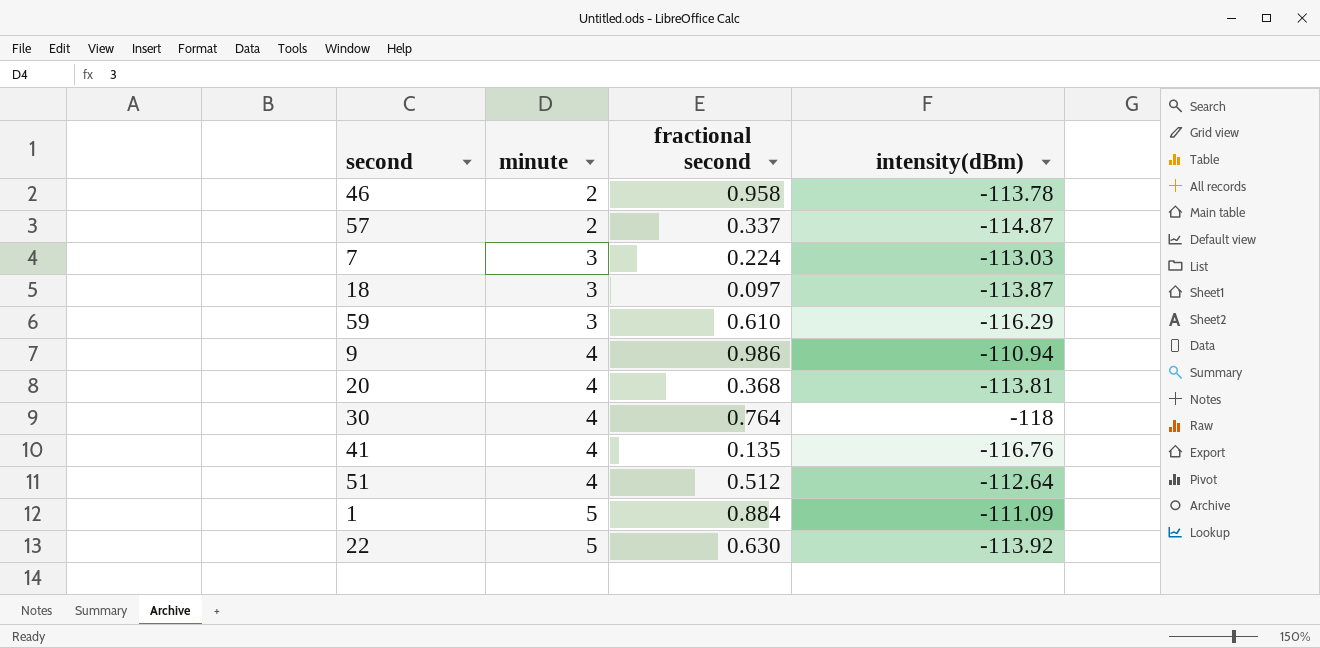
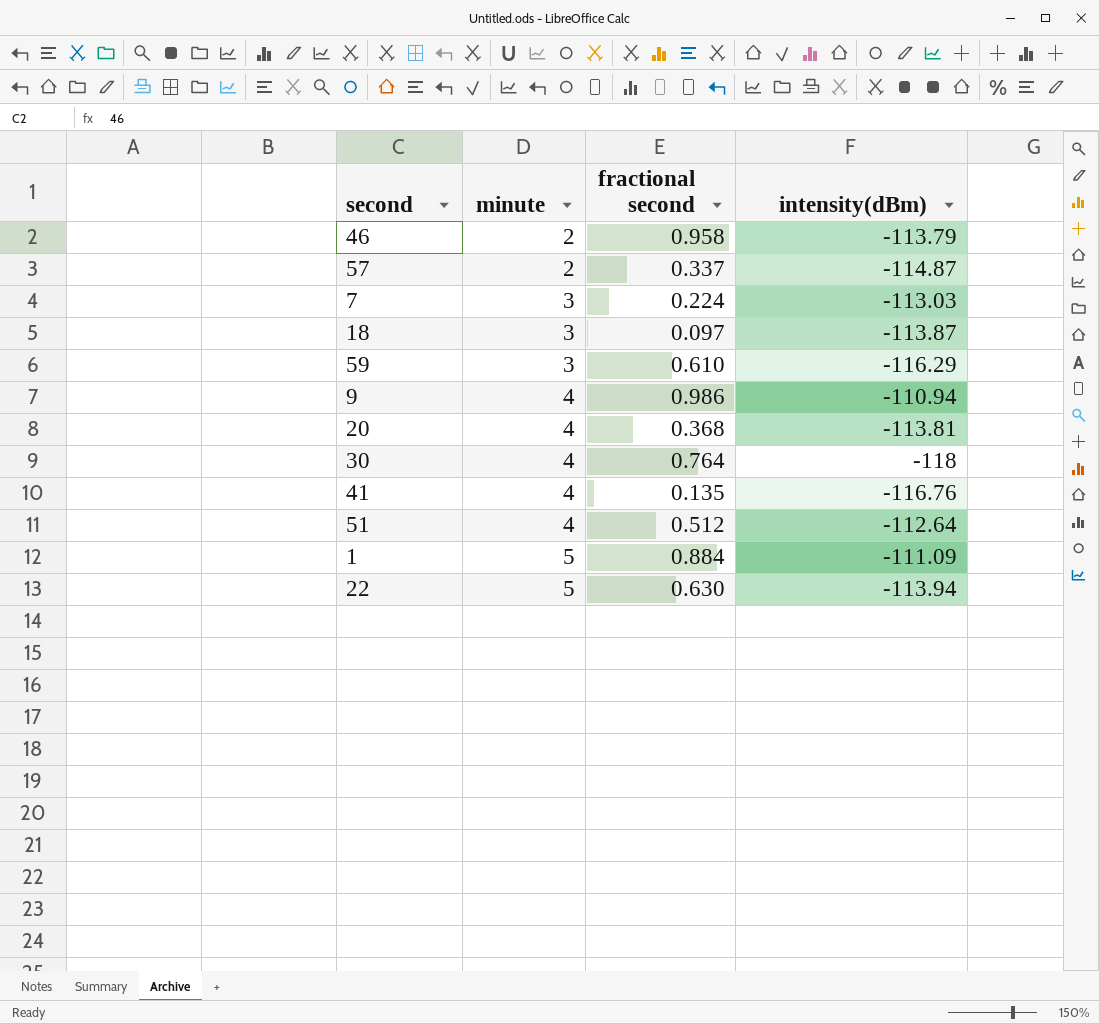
46 | intensity(dBm): -113.78 -> -113.79
22 | intensity(dBm): -113.92 -> -113.94

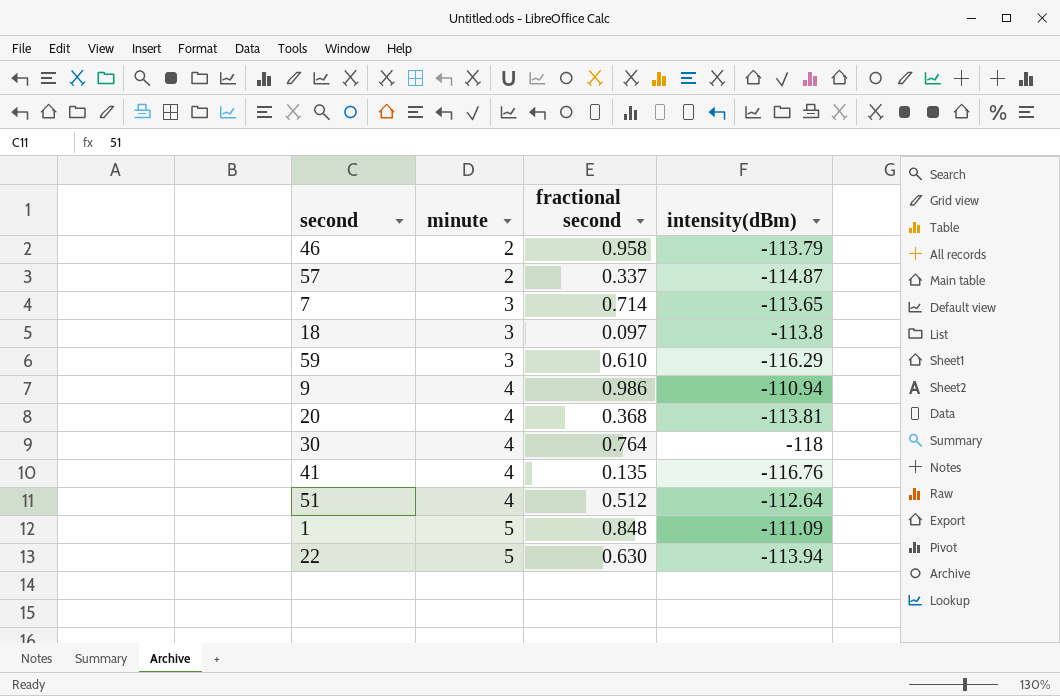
7 | fractional second: 0.224 -> 0.714
7 | intensity(dBm): -113.03 -> -113.65
18 | intensity(dBm): -113.87 -> -113.8
1 | fractional second: 0.884 -> 0.848

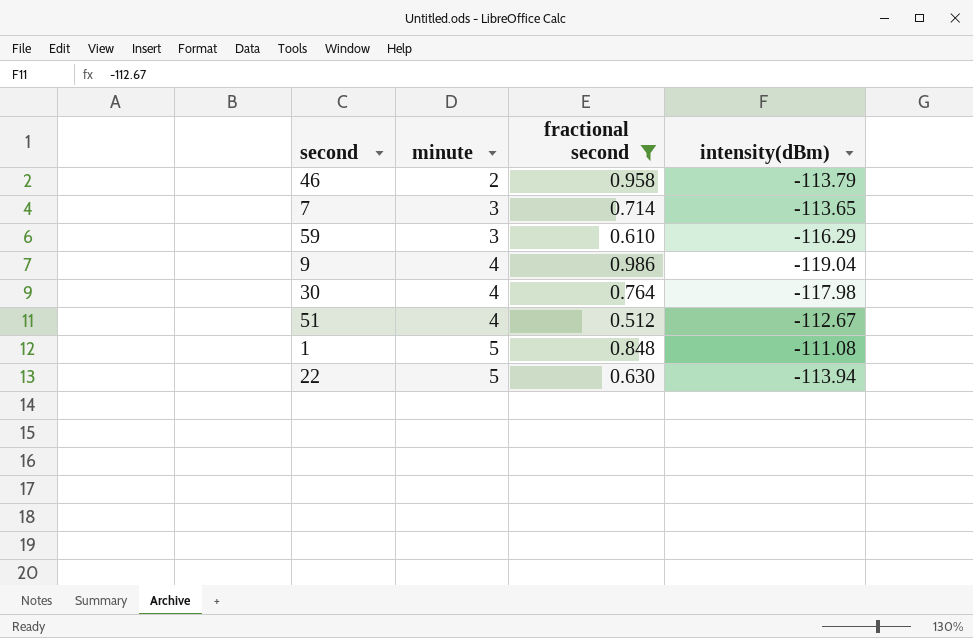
filter: none -> fractional second >= 0.512
9 | intensity(dBm): -110.94 -> -119.04
30 | intensity(dBm): -118 -> -117.98
51 | intensity(dBm): -112.64 -> -112.67
1 | intensity(dBm): -111.09 -> -111.08

